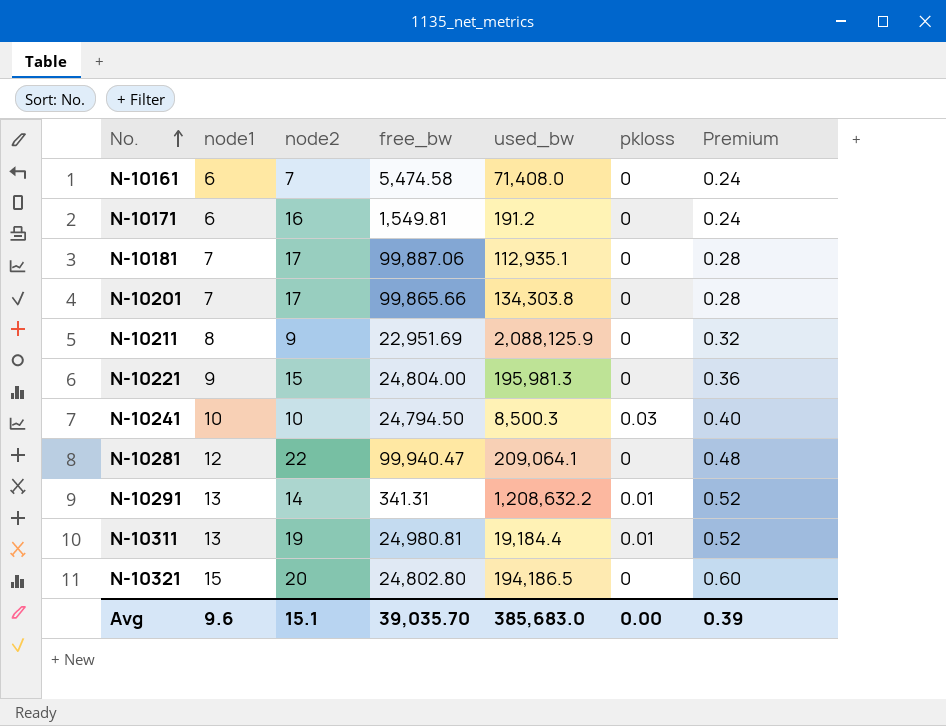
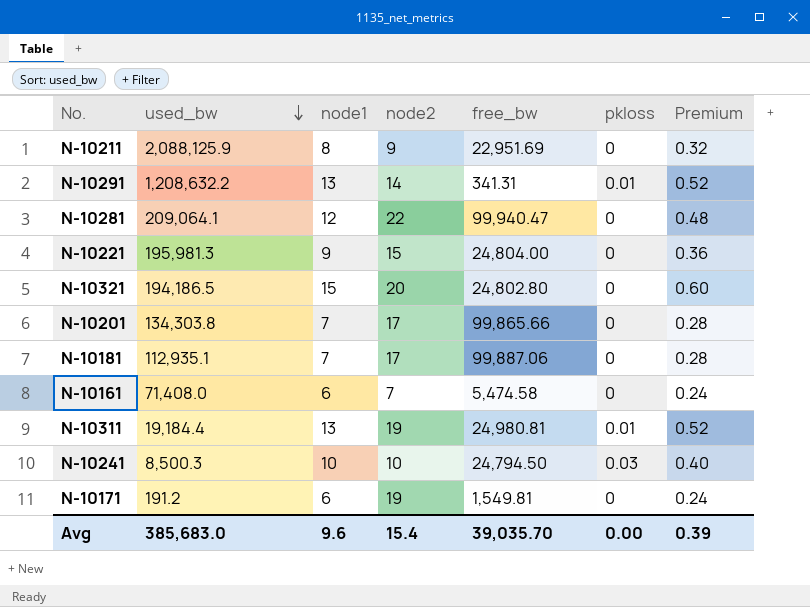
row order: No. ascending -> used_bw descending
column used_bw | position: 5 -> 2
N-10171 | node2: 16 -> 19
Avg | node2: 15.1 -> 15.4

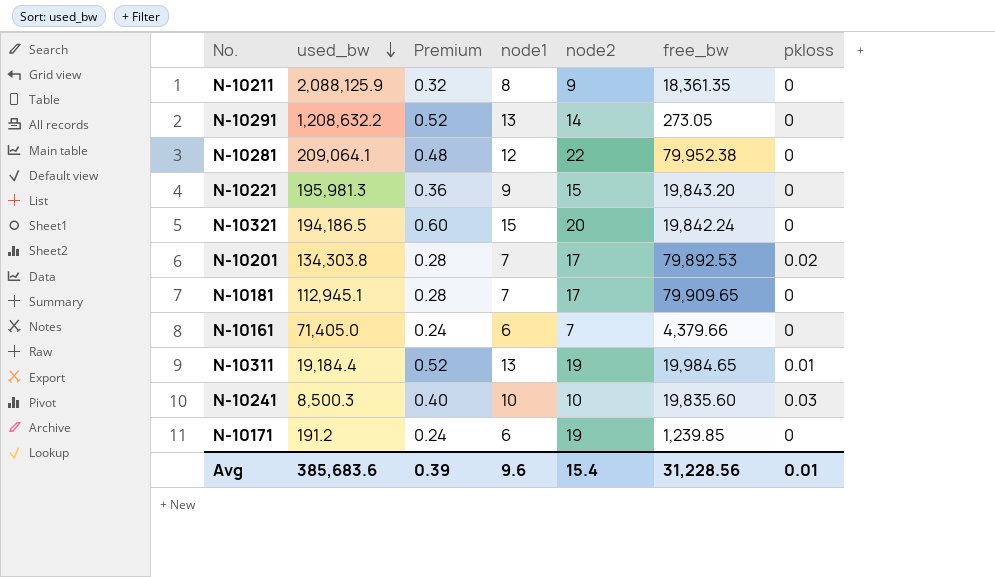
column Premium | position: 7 -> 3
N-10211 | free_bw: 22,951.69 -> 18,361.35
N-10291 | free_bw: 341.31 -> 273.05
N-10291 | pkloss: 0.01 -> 0
N-10281 | free_bw: 99,940.47 -> 79,952.38
N-10221 | free_bw: 24,804.00 -> 19,843.20
N-10321 | free_bw: 24,802.80 -> 19,842.24
N-10201 | free_bw: 99,865.66 -> 79,892.53
N-10201 | pkloss: 0 -> 0.02
N-10181 | used_bw: 112,935.1 -> 112,945.1
N-10181 | free_bw: 99,887.06 -> 79,909.65
N-10161 | used_bw: 71,408.0 -> 71,405.0
N-10161 | free_bw: 5,474.58 -> 4,379.66
N-10311 | free_bw: 24,980.81 -> 19,984.65
N-10241 | free_bw: 24,794.50 -> 19,835.60
N-10171 | free_bw: 1,549.81 -> 1,239.85
Avg | used_bw: 385,683.0 -> 385,683.6
Avg | free_bw: 39,035.70 -> 31,228.56
Avg | pkloss: 0.00 -> 0.01

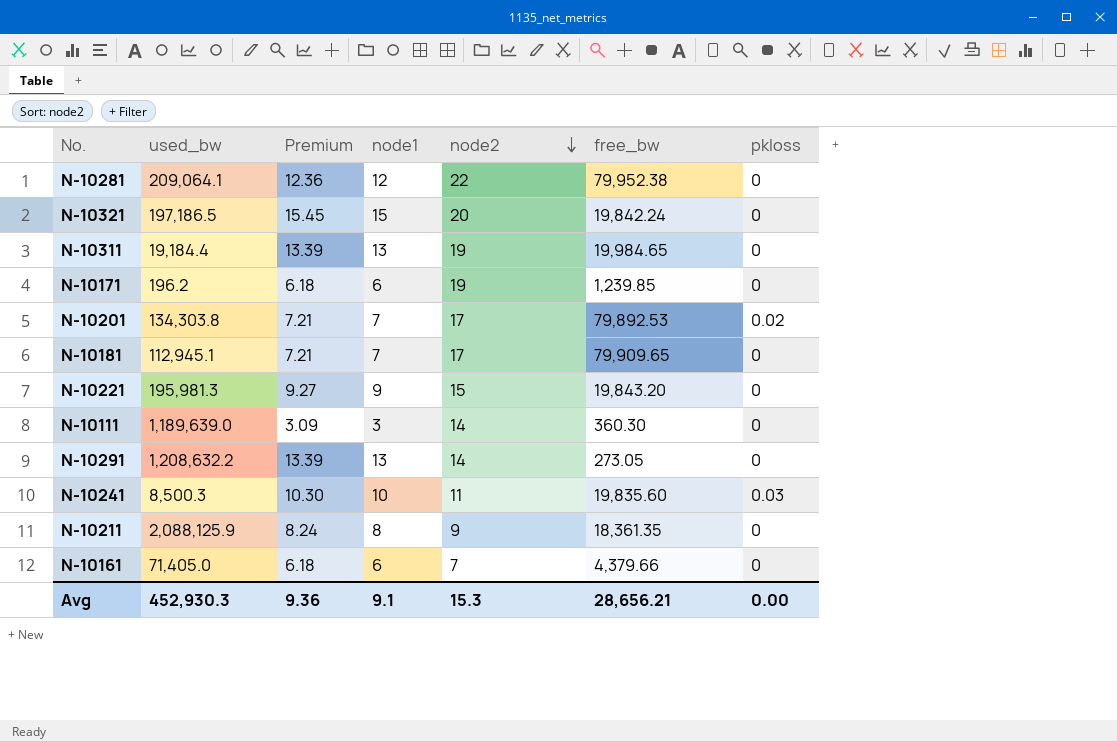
row order: used_bw descending -> node2 descending
column Premium | formula: [node1] * 0.04 -> [node1] * 1.03
N-10321 | used_bw: 194,186.5 -> 197,186.5
N-10311 | pkloss: 0.01 -> 0
N-10171 | used_bw: 191.2 -> 196.2
row N-10111: none -> 1,189,639.0 | 3.09 | 3 | 14 | 360.30 | 0
N-10241 | node2: 10 -> 11
Avg | used_bw: 385,683.6 -> 452,930.3
Avg | Premium: 0.39 -> 9.36
Avg | node1: 9.6 -> 9.1
Avg | node2: 15.4 -> 15.3
Avg | free_bw: 31,228.56 -> 28,656.21
Avg | pkloss: 0.01 -> 0.00

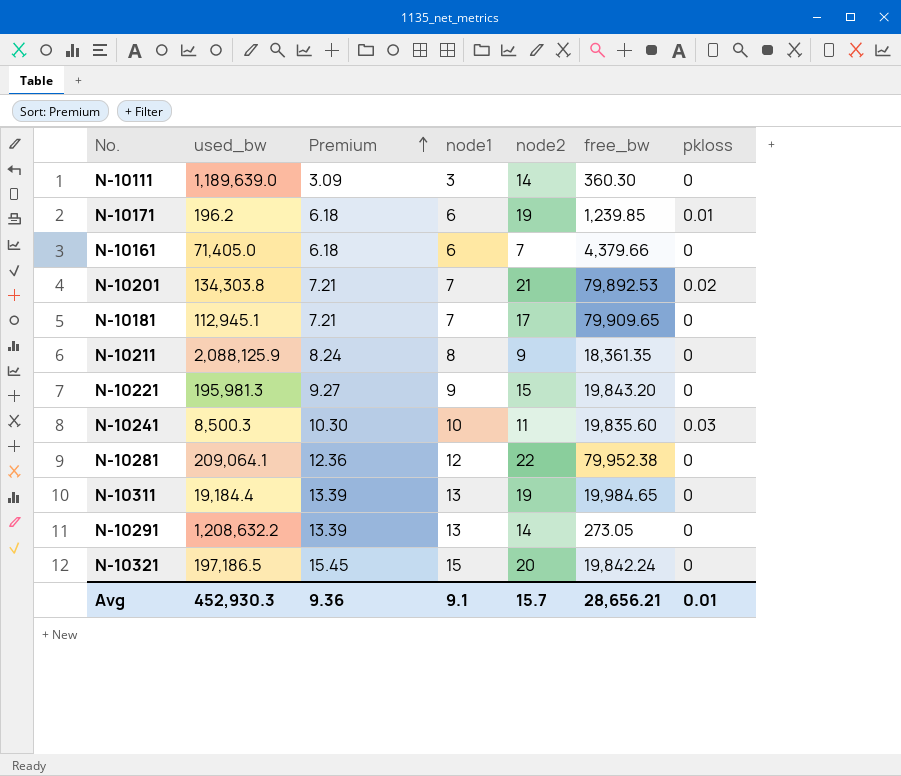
row order: node2 descending -> Premium ascending
N-10171 | pkloss: 0 -> 0.01
N-10201 | node2: 17 -> 21
Avg | node2: 15.3 -> 15.7
Avg | pkloss: 0.00 -> 0.01

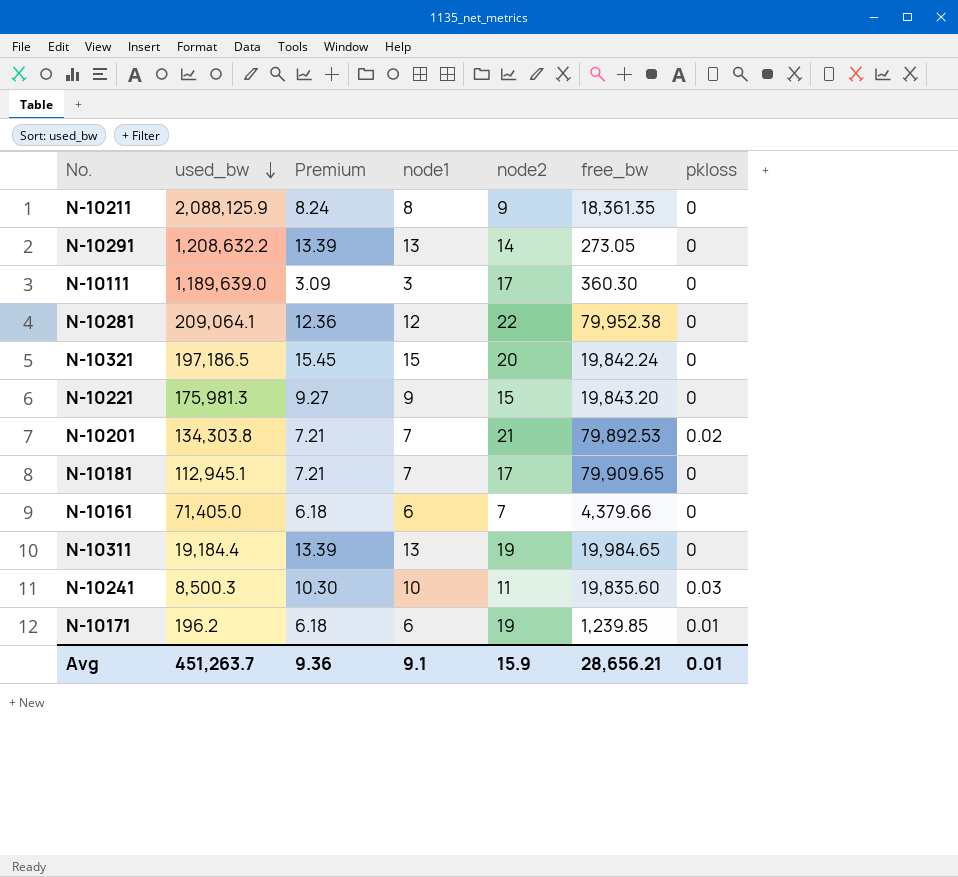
row order: Premium ascending -> used_bw descending
N-10111 | node2: 14 -> 17
N-10221 | used_bw: 195,981.3 -> 175,981.3
Avg | used_bw: 452,930.3 -> 451,263.7
Avg | node2: 15.7 -> 15.9

